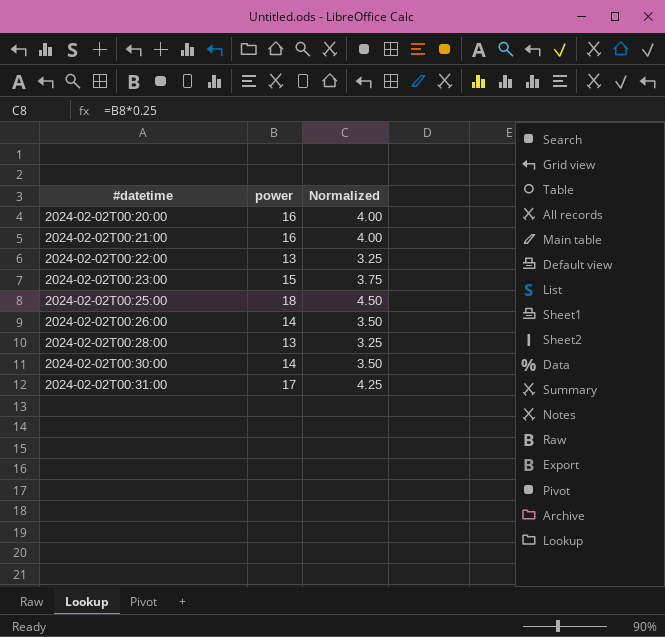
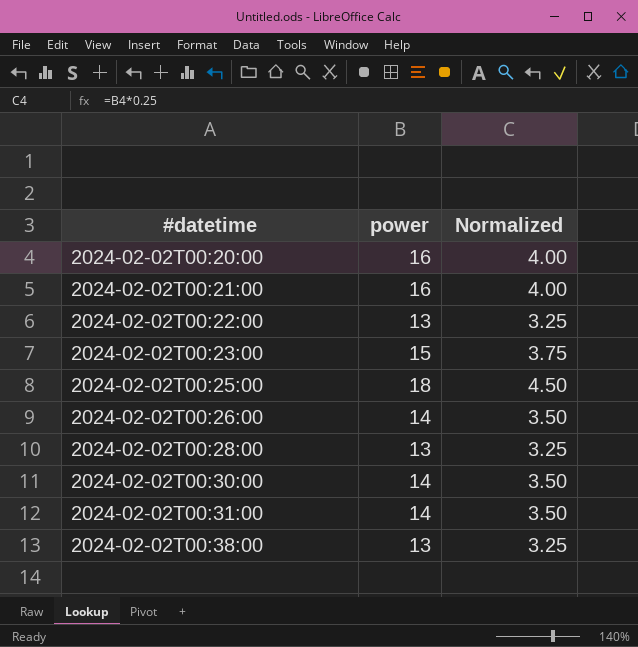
2024-02-02T00:31:00 | power: 17 -> 14
2024-02-02T00:31:00 | Normalized: 4.25 -> 3.50
row 2024-02-02T00:38:00: none -> 13 | 3.25

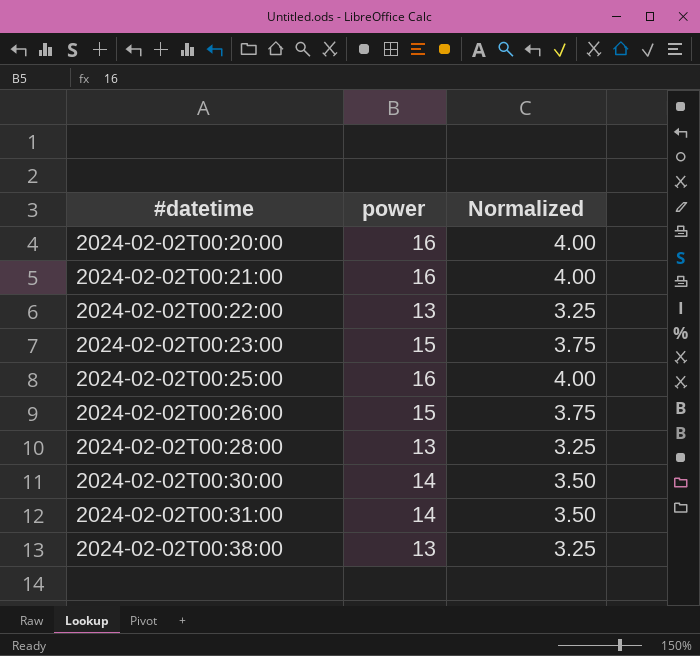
2024-02-02T00:25:00 | power: 18 -> 16
2024-02-02T00:25:00 | Normalized: 4.50 -> 4.00
2024-02-02T00:26:00 | power: 14 -> 15
2024-02-02T00:26:00 | Normalized: 3.50 -> 3.75

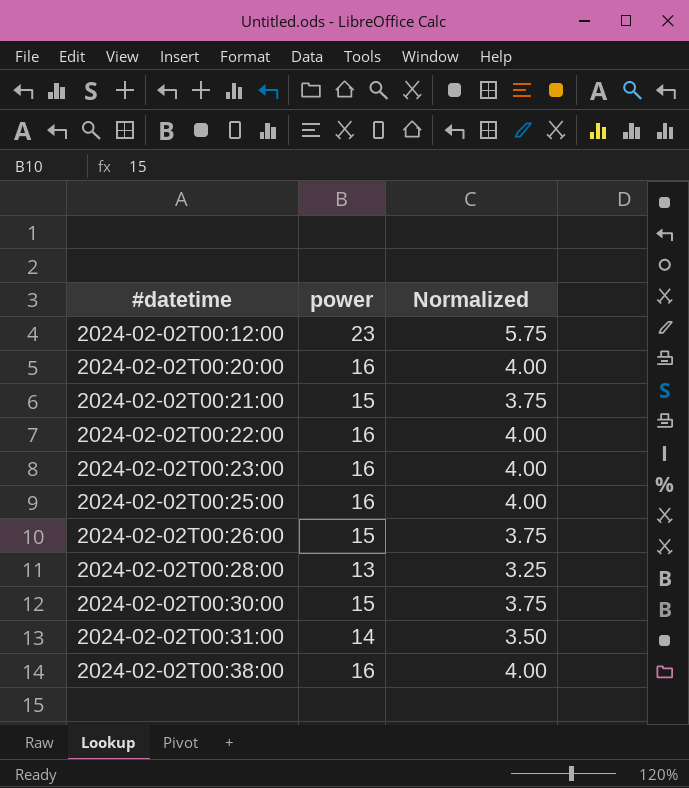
row 2024-02-02T00:12:00: none -> 23 | 5.75
2024-02-02T00:21:00 | power: 16 -> 15
2024-02-02T00:21:00 | Normalized: 4.00 -> 3.75
2024-02-02T00:22:00 | power: 13 -> 16
2024-02-02T00:22:00 | Normalized: 3.25 -> 4.00
2024-02-02T00:23:00 | power: 15 -> 16
2024-02-02T00:23:00 | Normalized: 3.75 -> 4.00
2024-02-02T00:30:00 | power: 14 -> 15
2024-02-02T00:30:00 | Normalized: 3.50 -> 3.75
2024-02-02T00:38:00 | power: 13 -> 16
2024-02-02T00:38:00 | Normalized: 3.25 -> 4.00

